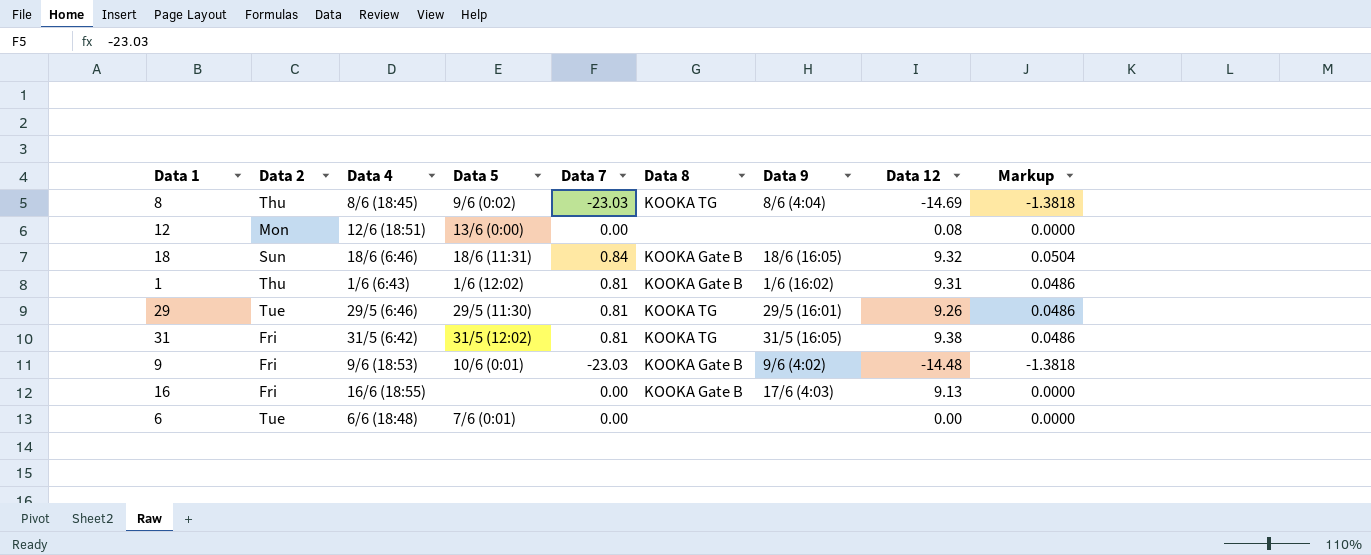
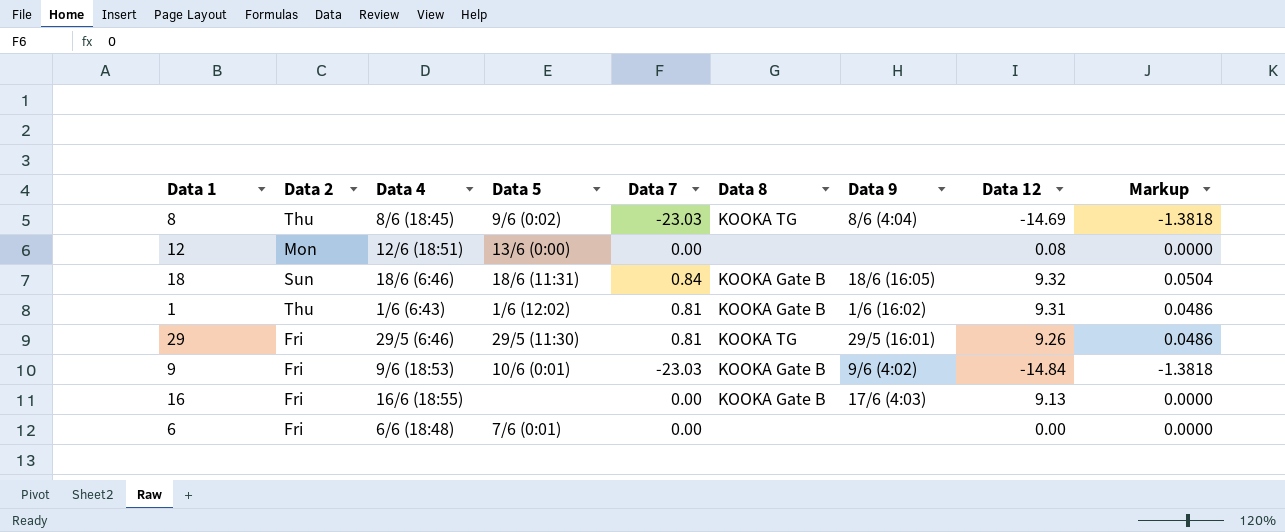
row 31: Fri | 31/5 (6:42) | 31/5 (12:02) | 0.81 | KOOKA TG | 31/5 (16:05) | 9.38 | 0.0486 -> none
29 | Data 2: Tue -> Fri
9 | Data 12: -14.48 -> -14.84
6 | Data 2: Tue -> Fri

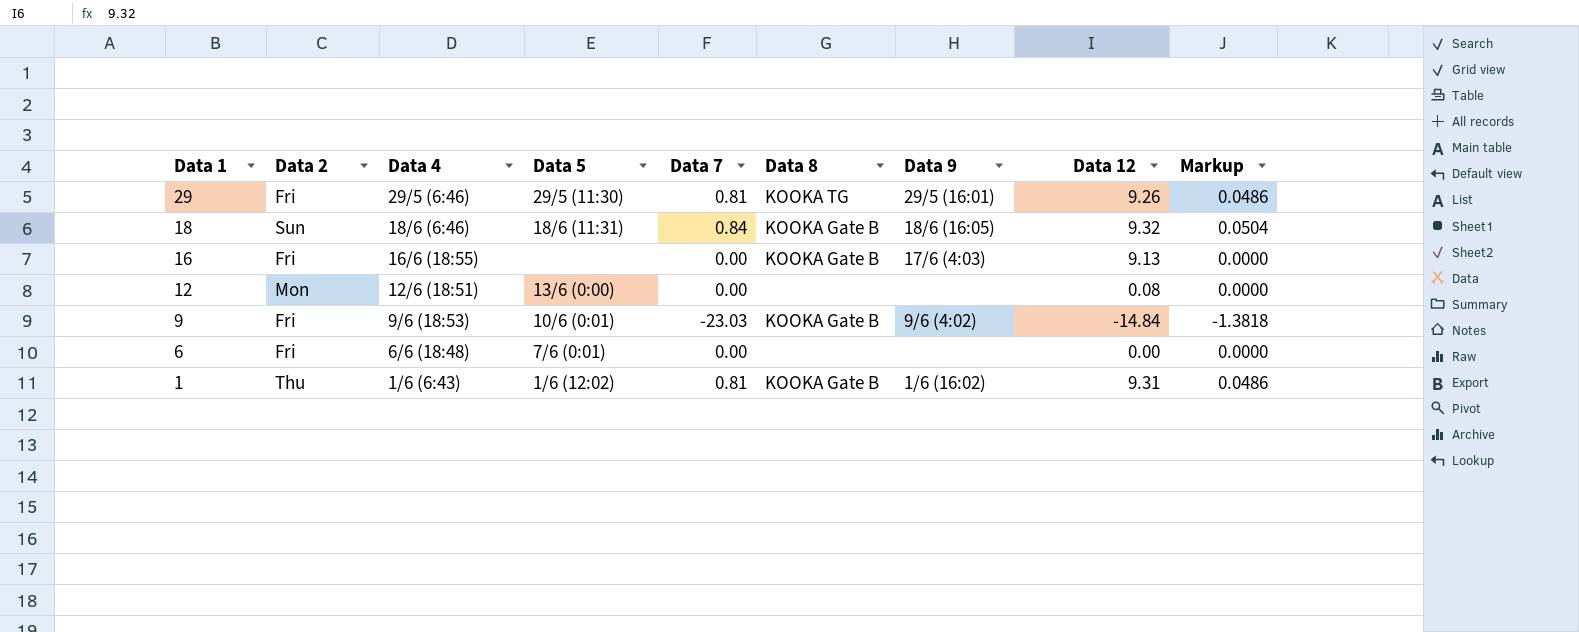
row order: none -> Data 1 descending
row 8: Thu | 8/6 (18:45) | 9/6 (0:02) | -23.03 | KOOKA TG | 8/6 (4:04) | -14.69 | -1.3818 -> none

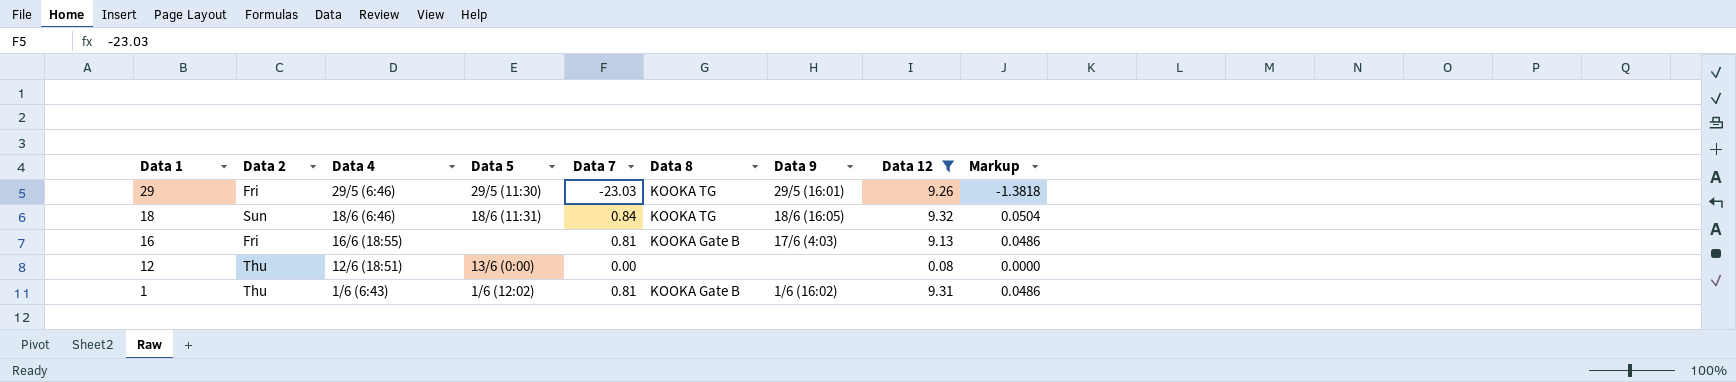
filter: none -> Data 12 >= 0.08
29 | Data 7: 0.81 -> -23.03
29 | Markup: 0.0486 -> -1.3818
18 | Data 8: KOOKA Gate B -> KOOKA TG
16 | Data 7: 0.00 -> 0.81
16 | Markup: 0.0000 -> 0.0486
12 | Data 2: Mon -> Thu

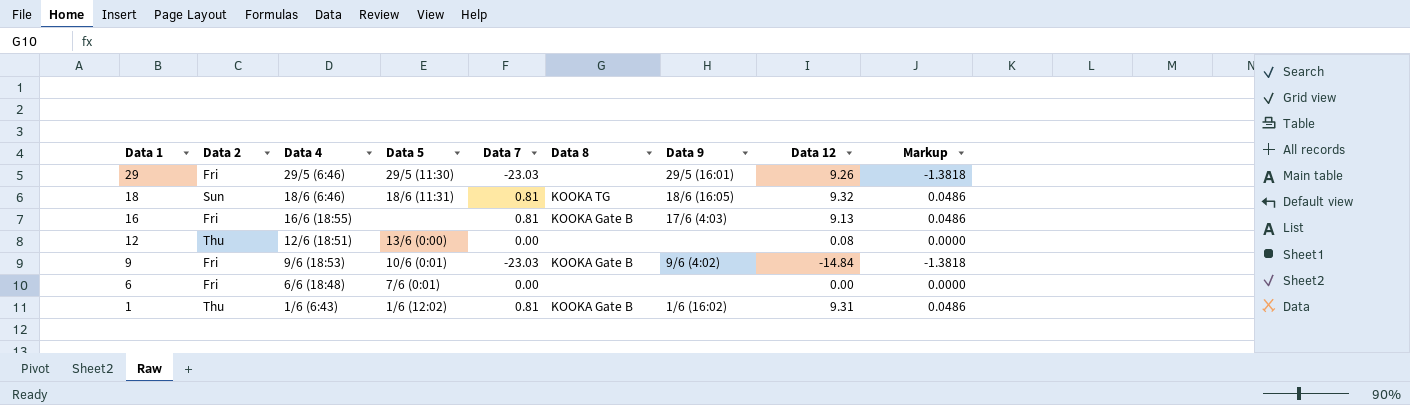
filter: Data 12 >= 0.08 -> none
29 | Data 8: KOOKA TG -> none
18 | Data 7: 0.84 -> 0.81
18 | Markup: 0.0504 -> 0.0486

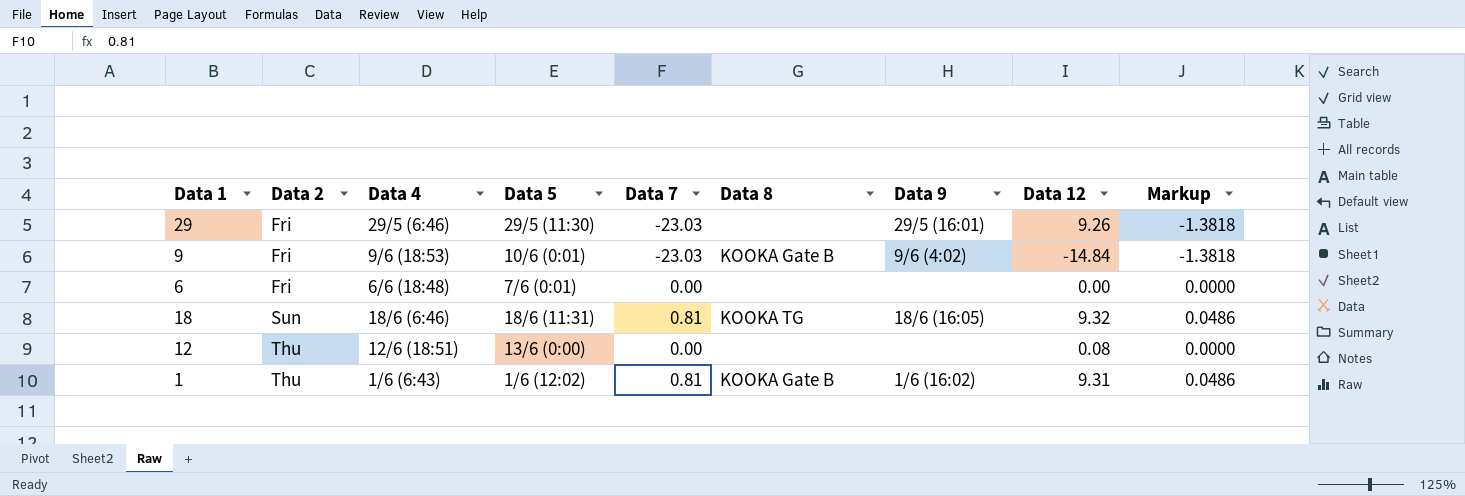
row order: Data 1 descending -> Data 2 ascending
row 16: Fri | 16/6 (18:55) | none | 0.81 | KOOKA Gate B | 17/6 (4:03) | 9.13 | 0.0486 -> none

